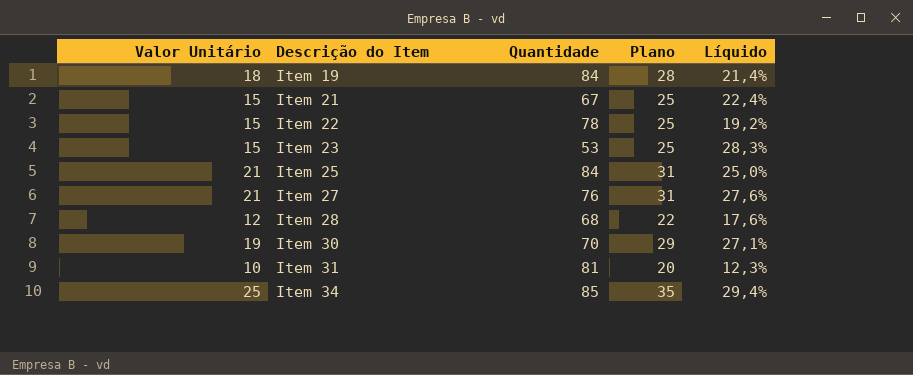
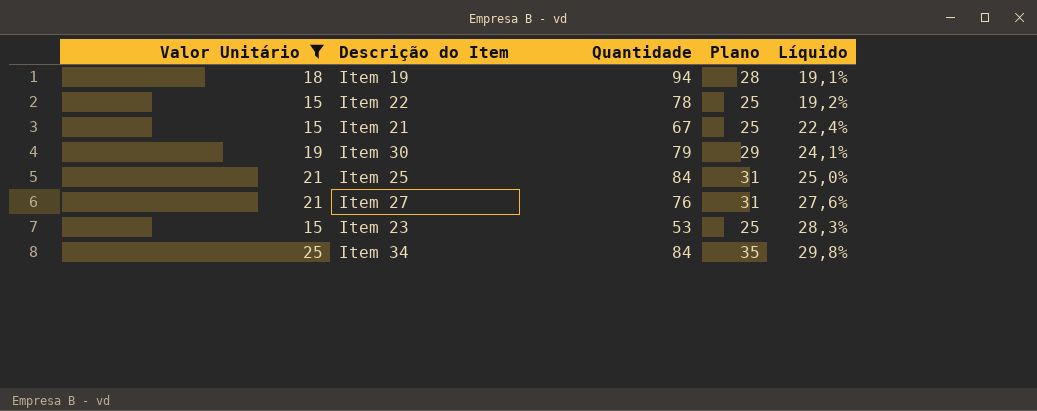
filter: none -> Valor Unitário >= 15
row order: Descrição do Item ascending -> Líquido ascending
Item 19 | Quantidade: 84 -> 94
Item 19 | Líquido: 21,4% -> 19,1%
Item 30 | Quantidade: 70 -> 79
Item 30 | Líquido: 27,1% -> 24,1%
Item 34 | Quantidade: 85 -> 84
Item 34 | Líquido: 29,4% -> 29,8%

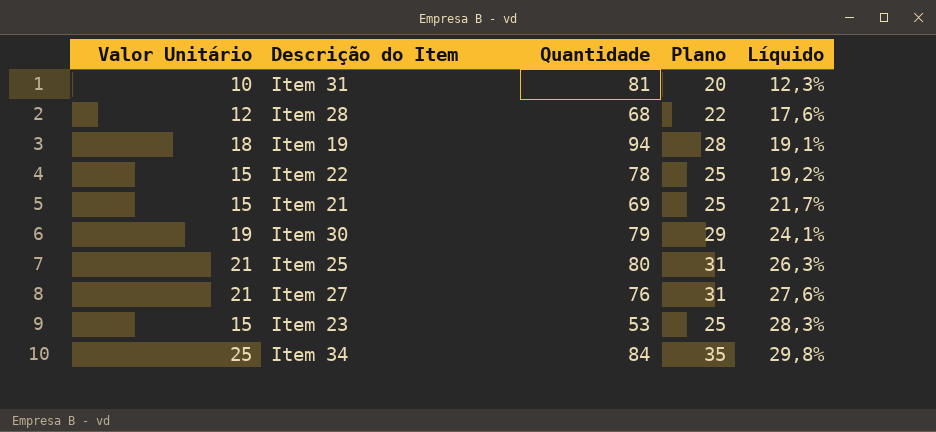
filter: Valor Unitário >= 15 -> none
Item 21 | Quantidade: 67 -> 69
Item 21 | Líquido: 22,4% -> 21,7%
Item 25 | Quantidade: 84 -> 80
Item 25 | Líquido: 25,0% -> 26,3%

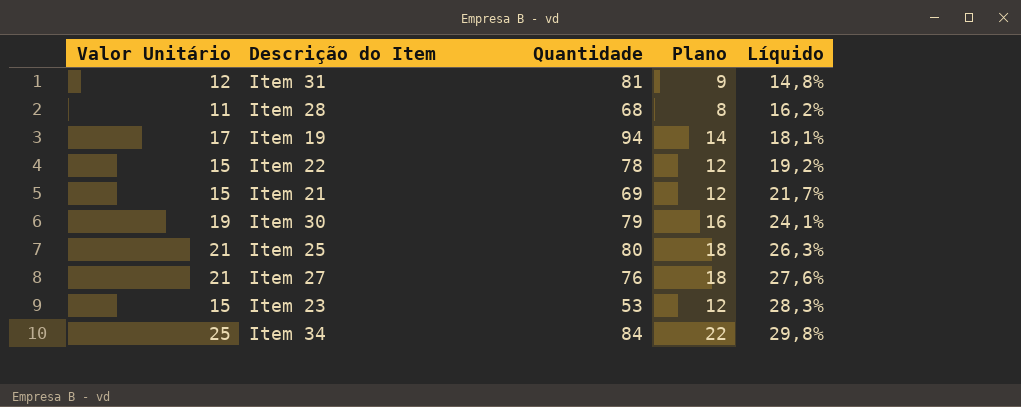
column Plano | formula: [Valor Unitário] + 10 -> [Valor Unitário] - 3
Item 31 | Valor Unitário: 10 -> 12
Item 31 | Líquido: 12,3% -> 14,8%
Item 28 | Valor Unitário: 12 -> 11
Item 28 | Líquido: 17,6% -> 16,2%
Item 19 | Valor Unitário: 18 -> 17
Item 19 | Líquido: 19,1% -> 18,1%

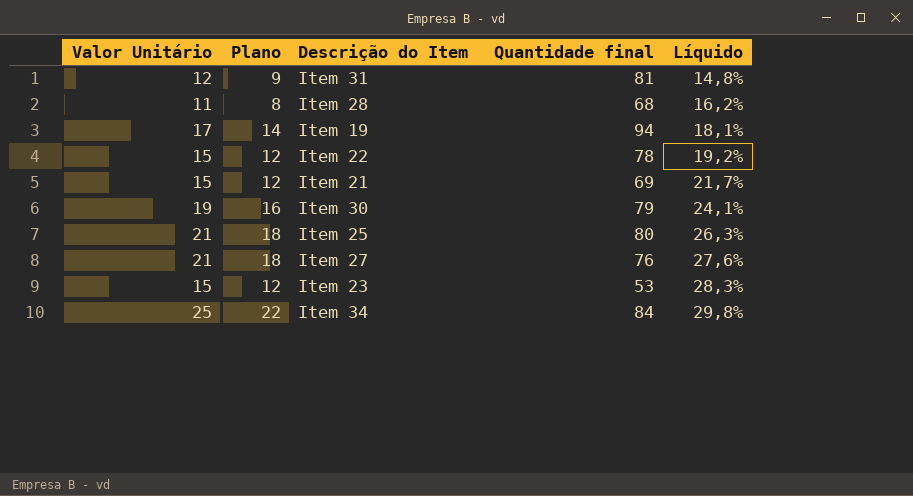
column Plano | position: 4 -> 2
column name: Quantidade -> Quantidade final

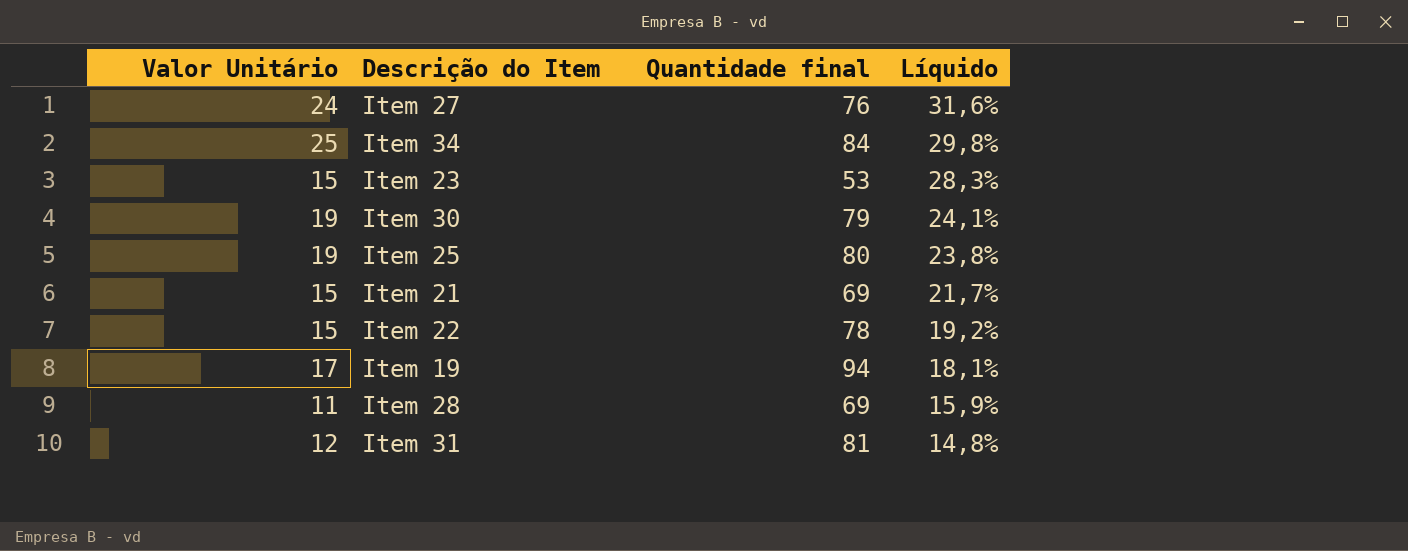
row order: Líquido ascending -> Líquido descending
column Plano | formula: [Valor Unitário] - 3 -> none
Item 27 | Valor Unitário: 21 -> 24
Item 27 | Líquido: 27,6% -> 31,6%
Item 25 | Valor Unitário: 21 -> 19
Item 25 | Líquido: 26,3% -> 23,8%
Item 28 | Quantidade final: 68 -> 69
Item 28 | Líquido: 16,2% -> 15,9%

